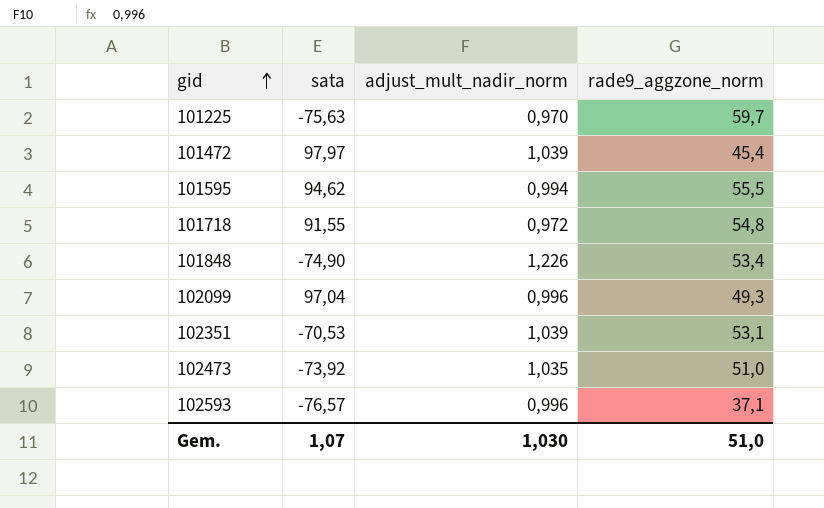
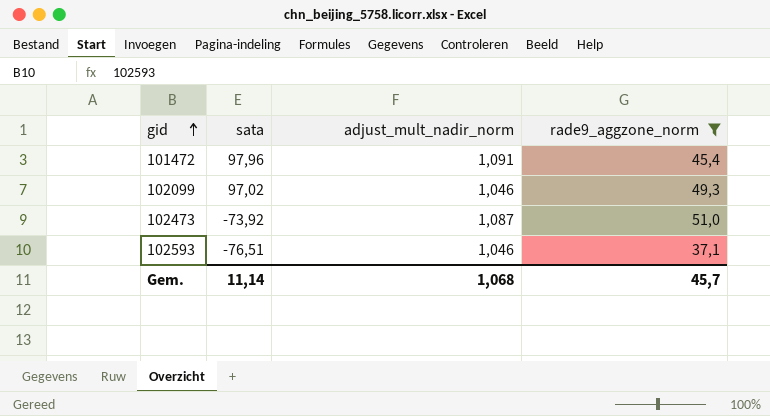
filter: none -> rade9_aggzone_norm <= 51,0
101472 | sata: 97,97 -> 97,96
101472 | adjust_mult_nadir_norm: 1,039 -> 1,091
102099 | sata: 97,04 -> 97,02
102099 | adjust_mult_nadir_norm: 0,996 -> 1,046
102473 | adjust_mult_nadir_norm: 1,035 -> 1,087
102593 | sata: -76,57 -> -76,51
102593 | adjust_mult_nadir_norm: 0,996 -> 1,046
Gem. | sata: 1,07 -> 11,14
Gem. | adjust_mult_nadir_norm: 1,030 -> 1,068
Gem. | rade9_aggzone_norm: 51,0 -> 45,7

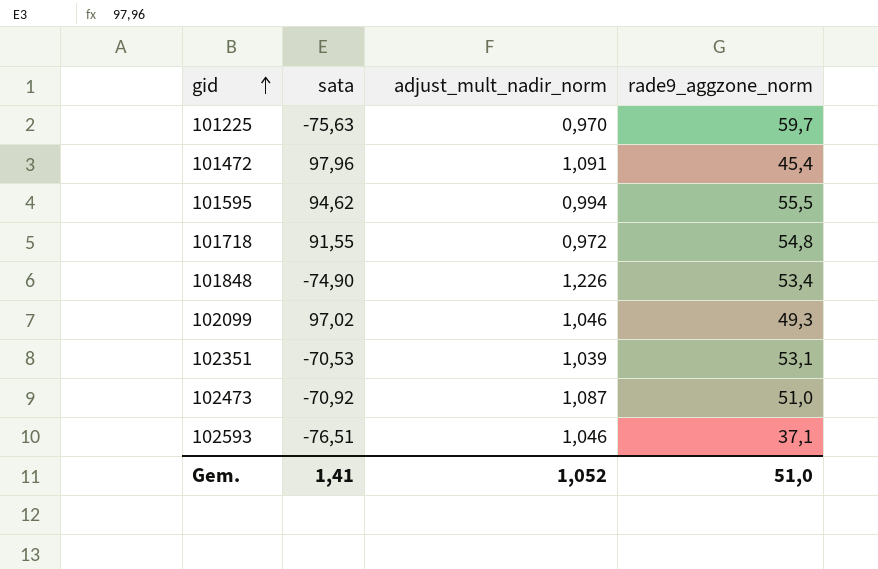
filter: rade9_aggzone_norm <= 51,0 -> none
102473 | sata: -73,92 -> -70,92
Gem. | sata: 11,14 -> 1,41
Gem. | adjust_mult_nadir_norm: 1,068 -> 1,052
Gem. | rade9_aggzone_norm: 45,7 -> 51,0

